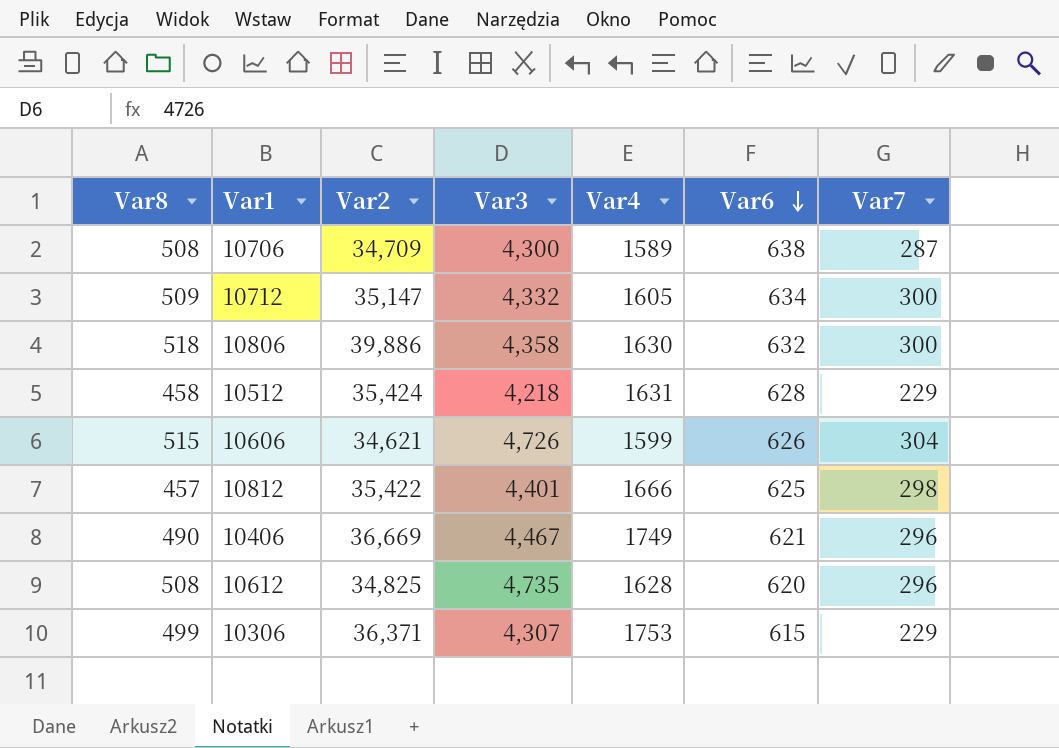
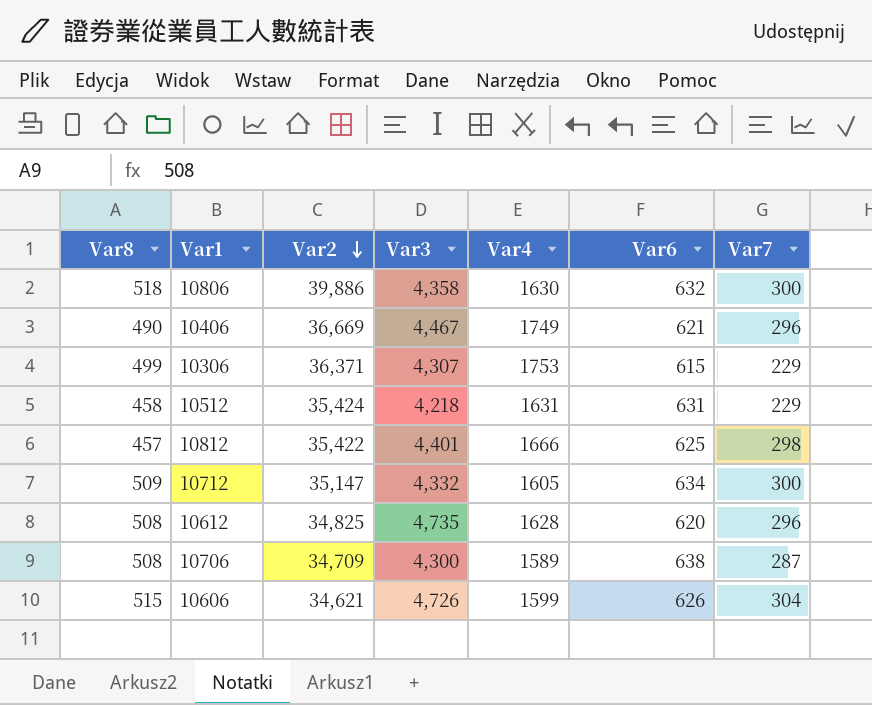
row order: Var6 descending -> Var2 descending
10512 | Var6: 628 -> 631

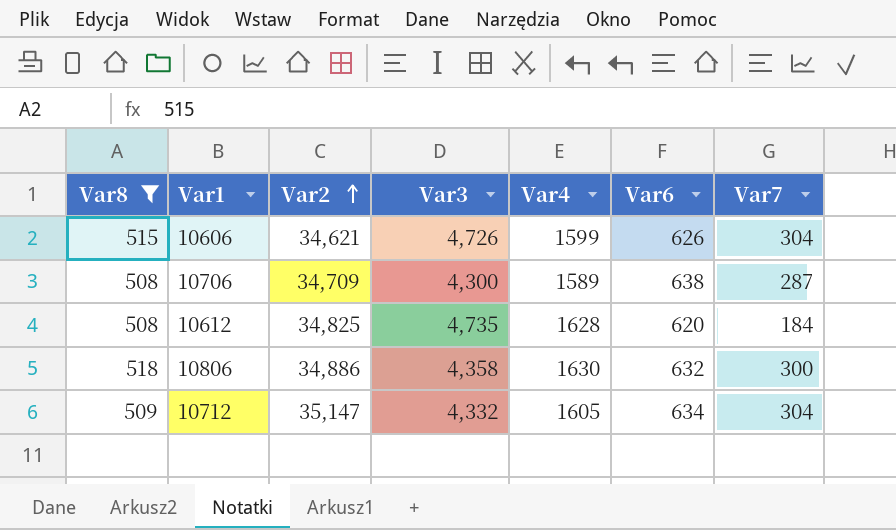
filter: none -> Var8 >= 508
row order: Var2 descending -> Var2 ascending
10612 | Var7: 296 -> 184
10806 | Var2: 39,886 -> 34,886
10712 | Var7: 300 -> 304

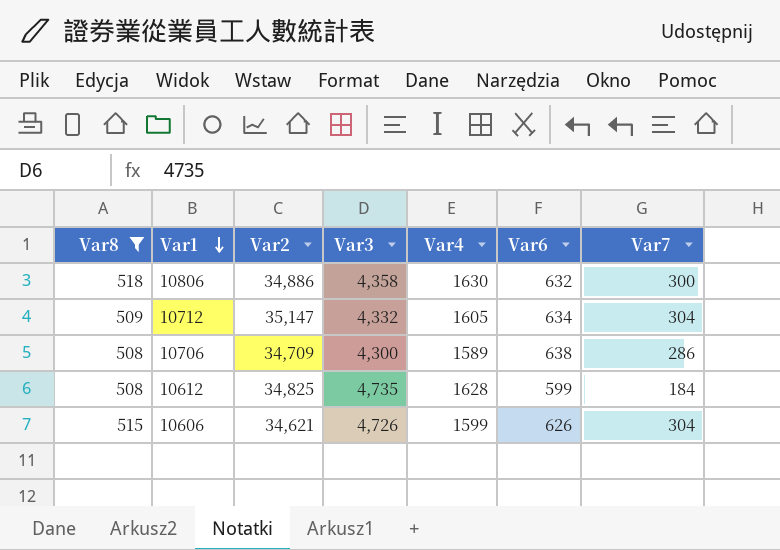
row order: Var2 ascending -> Var1 descending
10706 | Var7: 287 -> 286
10612 | Var6: 620 -> 599

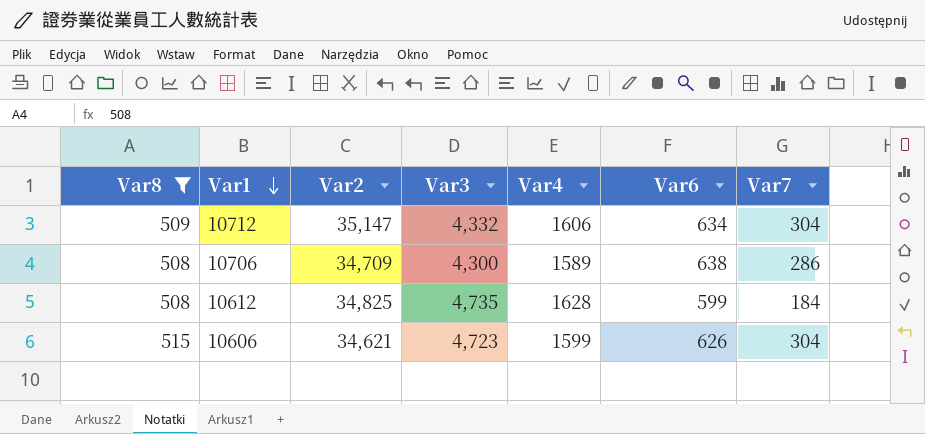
row 10806: 518 | 34,886 | 4,358 | 1630 | 632 | 300 -> none
10712 | Var4: 1605 -> 1606
10606 | Var3: 4,726 -> 4,723

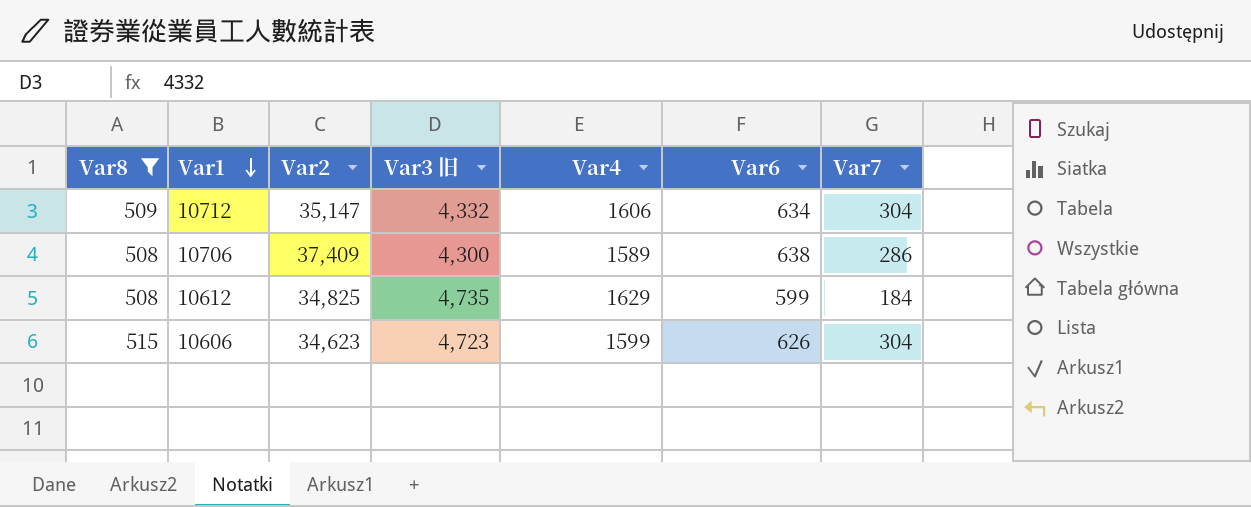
column name: Var3 -> Var3 旧
10706 | Var2: 34,709 -> 37,409
10612 | Var4: 1628 -> 1629
10606 | Var2: 34,621 -> 34,623

